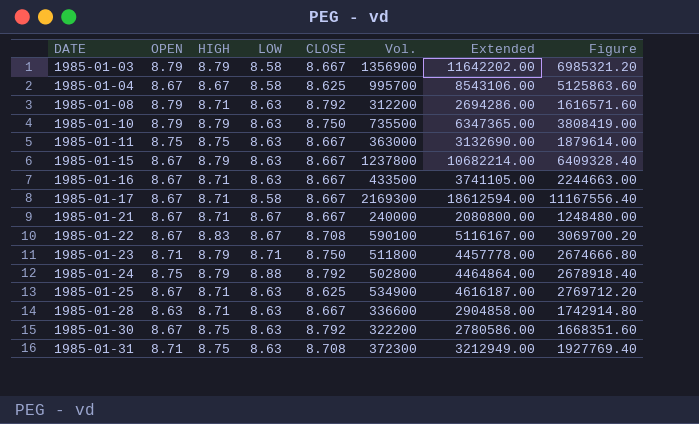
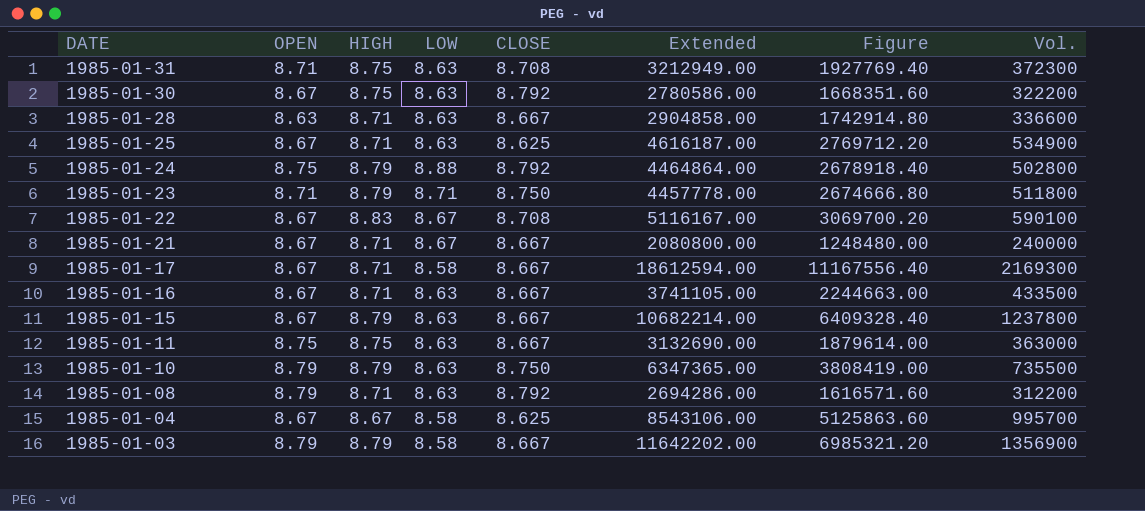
row order: DATE ascending -> DATE descending
column Vol. | position: 6 -> 8

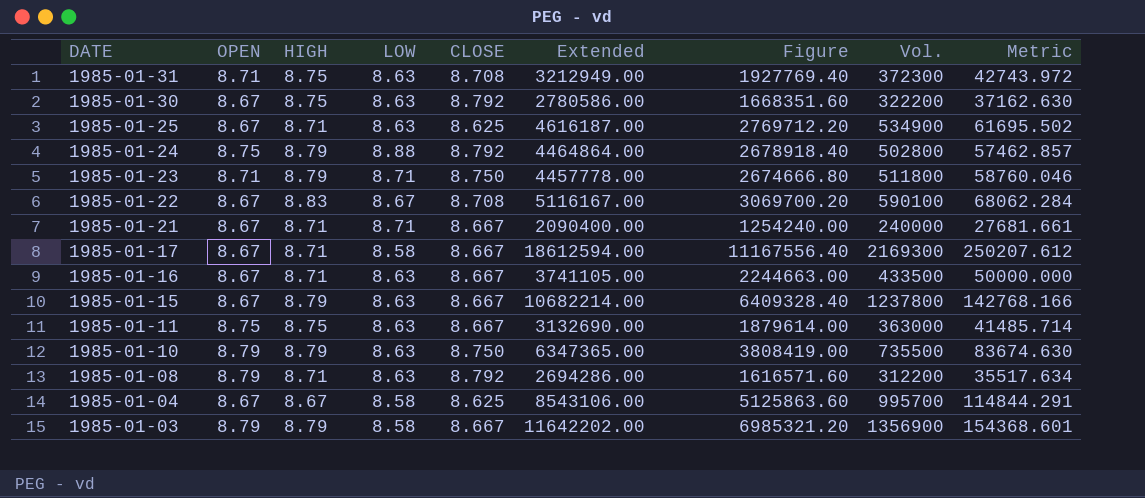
column Metric | formula: none -> [Vol.] / [OPEN]
row 1985-01-28: 8.63 | 8.71 | 8.63 | 8.667 | 2904858.00 | 1742914.80 | 336600 -> none
1985-01-21 | LOW: 8.67 -> 8.71
1985-01-21 | Extended: 2080800.00 -> 2090400.00
1985-01-21 | Figure: 1248480.00 -> 1254240.00

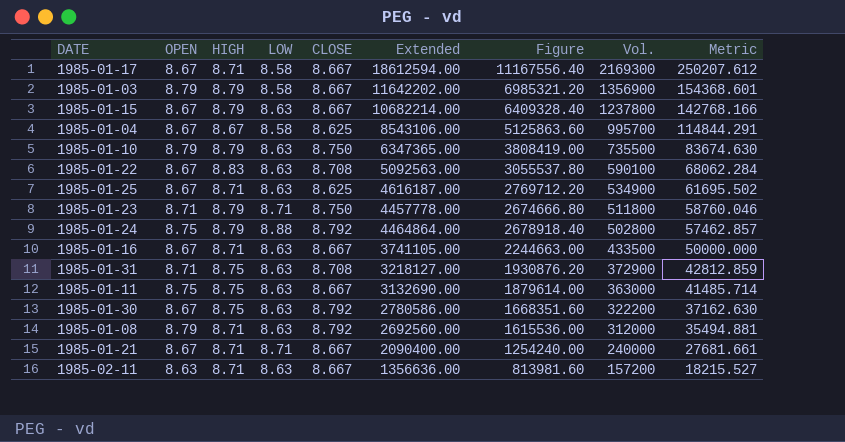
row order: DATE descending -> Vol. descending
1985-01-22 | LOW: 8.67 -> 8.63
1985-01-22 | Extended: 5116167.00 -> 5092563.00
1985-01-22 | Figure: 3069700.20 -> 3055537.80
1985-01-31 | Extended: 3212949.00 -> 3218127.00
1985-01-31 | Figure: 1927769.40 -> 1930876.20
1985-01-31 | Vol.: 372300 -> 372900
1985-01-31 | Metric: 42743.972 -> 42812.859
1985-01-08 | Extended: 2694286.00 -> 2692560.00
1985-01-08 | Figure: 1616571.60 -> 1615536.00
1985-01-08 | Vol.: 312200 -> 312000
1985-01-08 | Metric: 35517.634 -> 35494.881
row 1985-02-11: none -> 8.63 | 8.71 | 8.63 | 8.667 | 1356636.00 | 813981.60 | 157200 | 18215.527

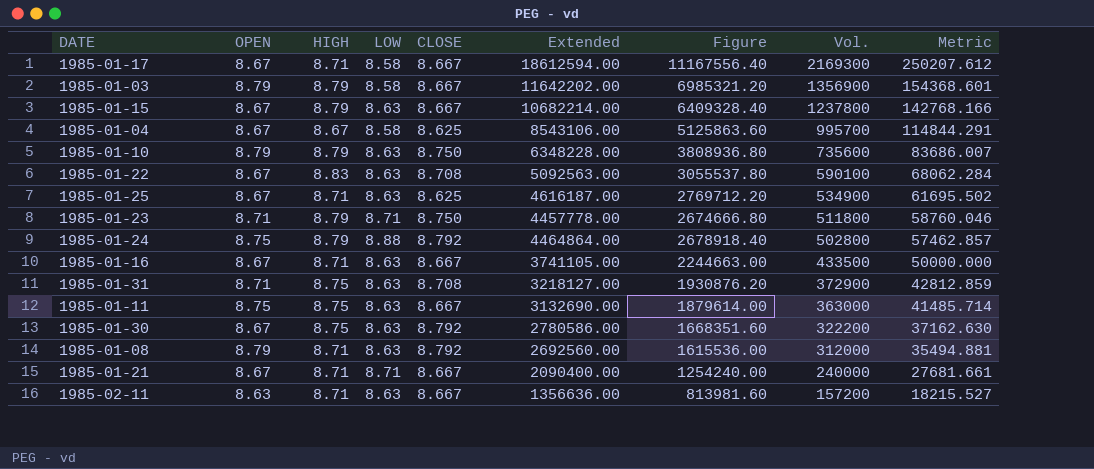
1985-01-10 | Extended: 6347365.00 -> 6348228.00
1985-01-10 | Figure: 3808419.00 -> 3808936.80
1985-01-10 | Vol.: 735500 -> 735600
1985-01-10 | Metric: 83674.630 -> 83686.007

